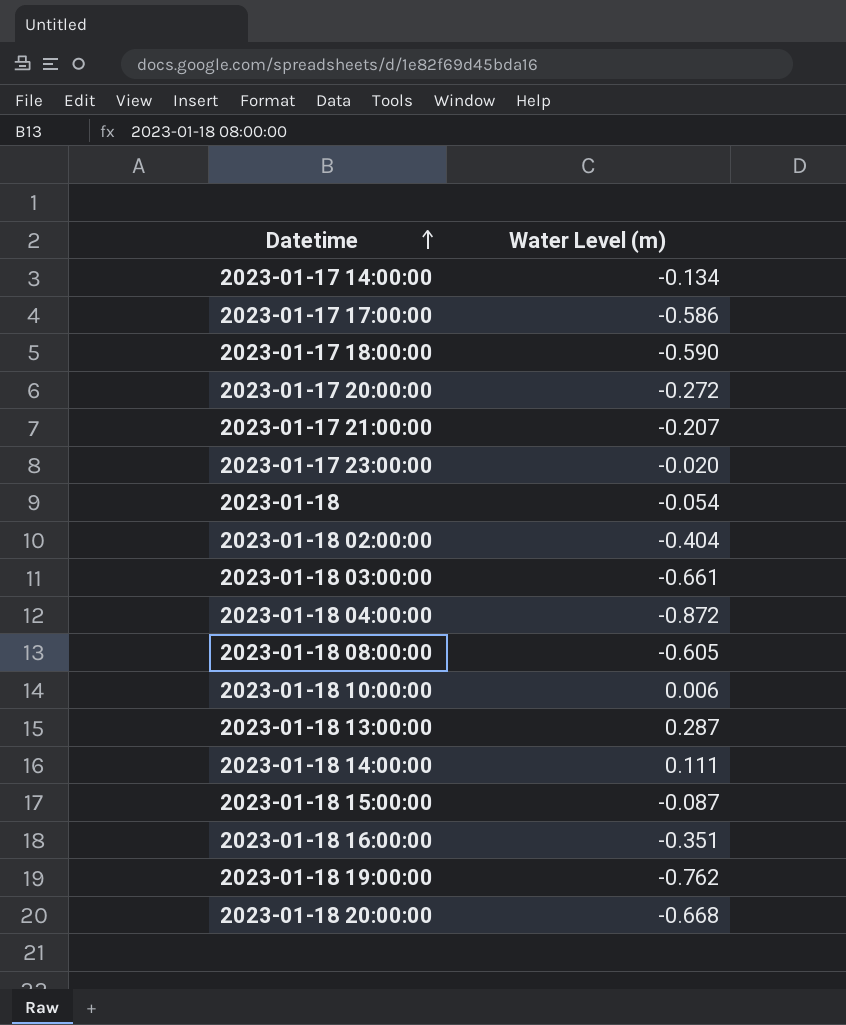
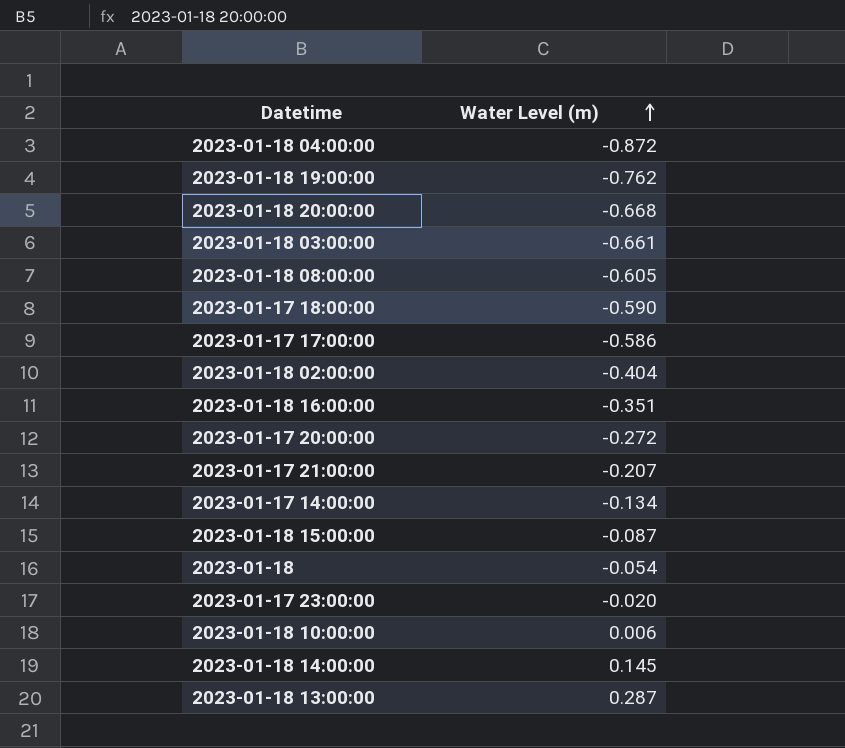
row order: Datetime ascending -> Water Level (m) ascending
2023-01-18 14:00:00 | Water Level (m): 0.111 -> 0.145

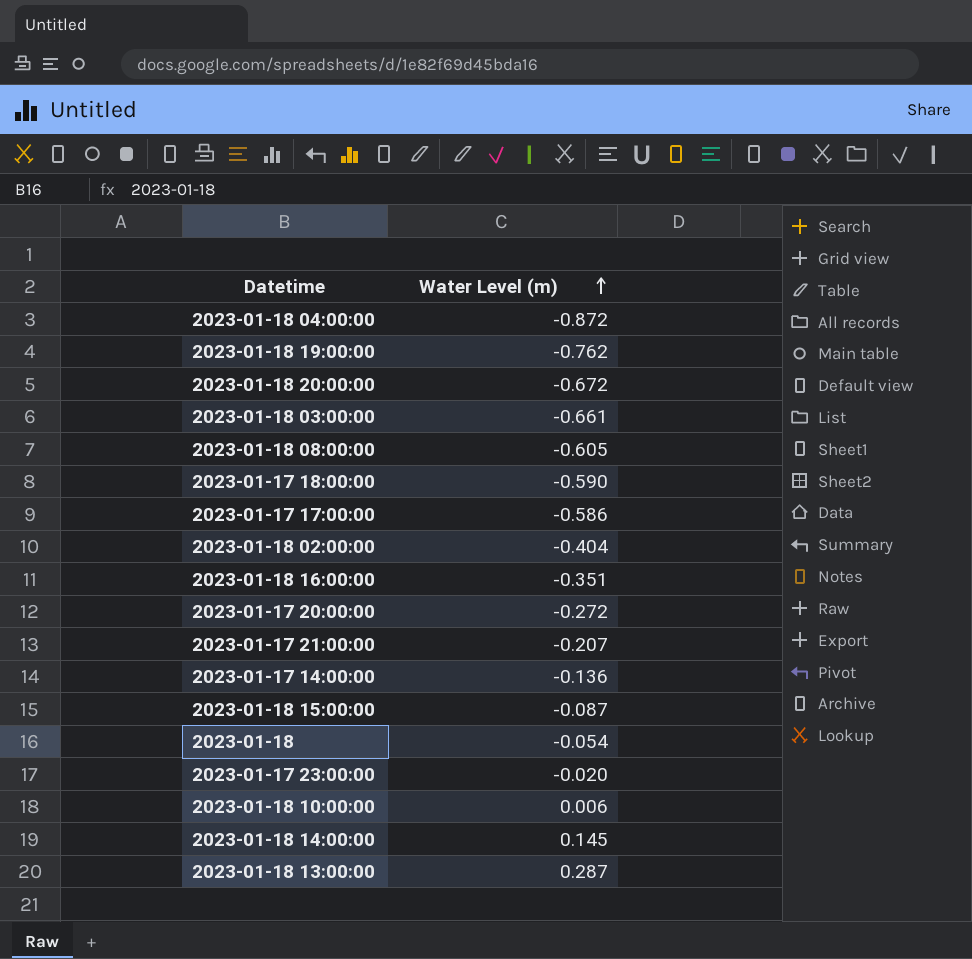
2023-01-18 20:00:00 | Water Level (m): -0.668 -> -0.672
2023-01-17 14:00:00 | Water Level (m): -0.134 -> -0.136

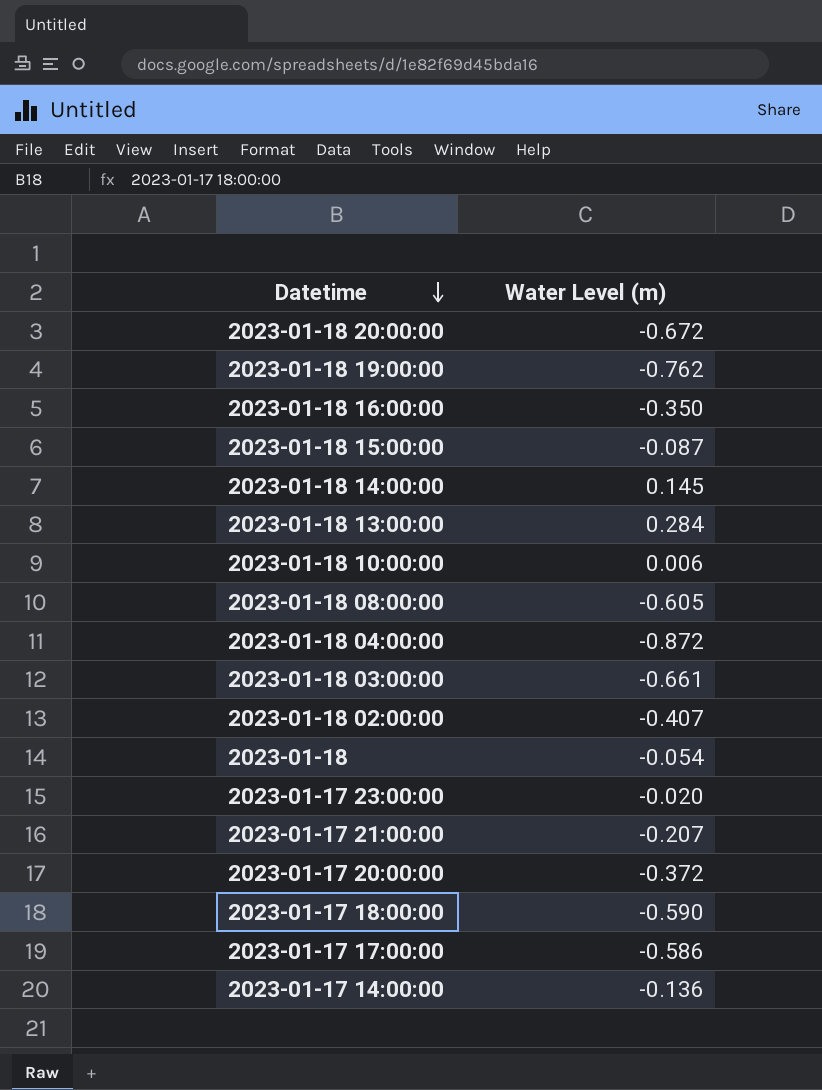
row order: Water Level (m) ascending -> Datetime descending
2023-01-18 16:00:00 | Water Level (m): -0.351 -> -0.350
2023-01-18 13:00:00 | Water Level (m): 0.287 -> 0.284
2023-01-18 02:00:00 | Water Level (m): -0.404 -> -0.407
2023-01-17 20:00:00 | Water Level (m): -0.272 -> -0.372

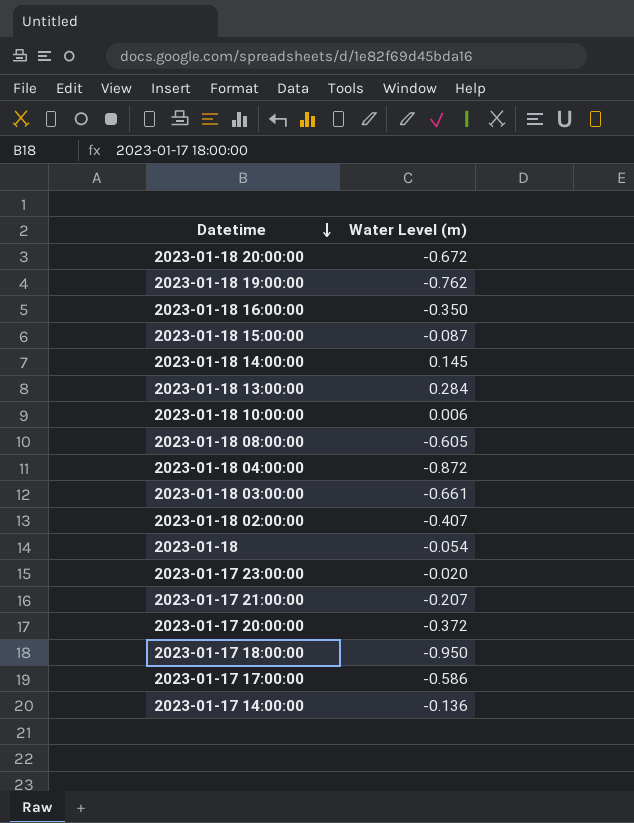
2023-01-17 18:00:00 | Water Level (m): -0.590 -> -0.950

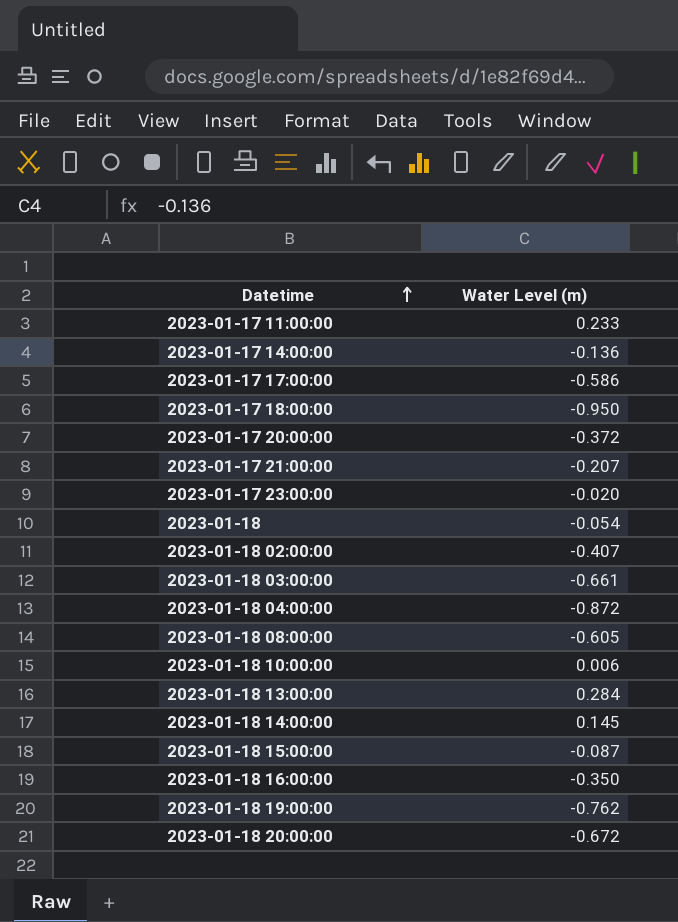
row order: Datetime descending -> Datetime ascending
row 2023-01-17 11:00:00: none -> 0.233

